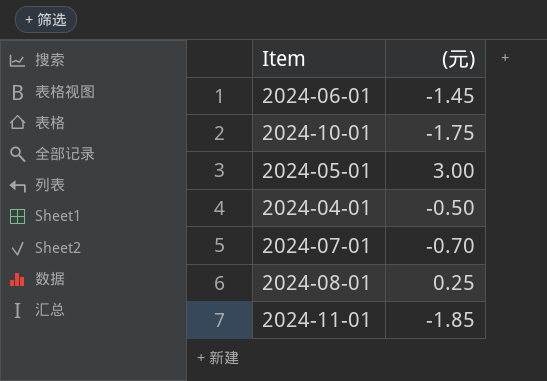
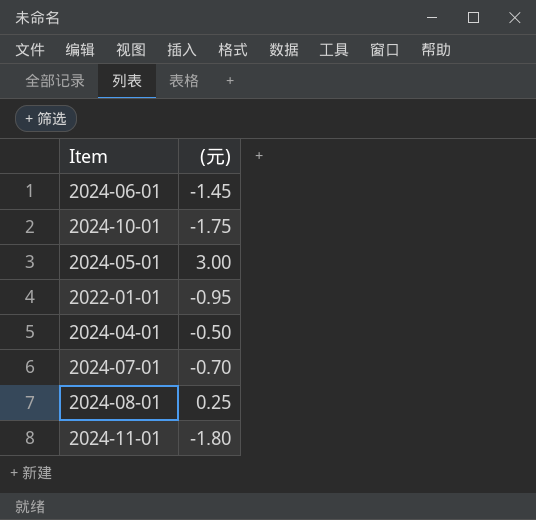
row 2022-01-01: none -> -0.95
2024-11-01 | (元): -1.85 -> -1.80

